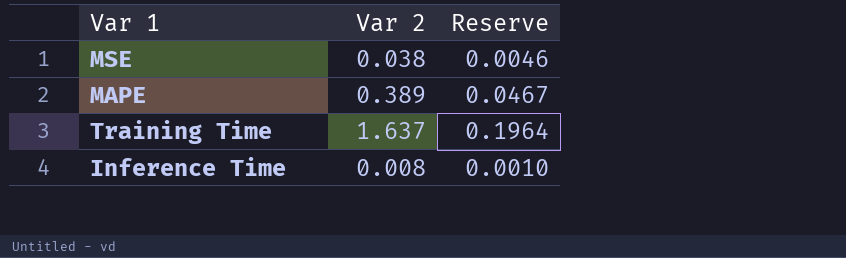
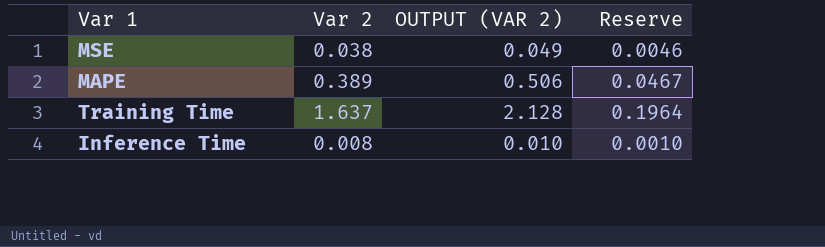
column OUTPUT (VAR 2) | formula: none -> [Var 2] * 1.3

